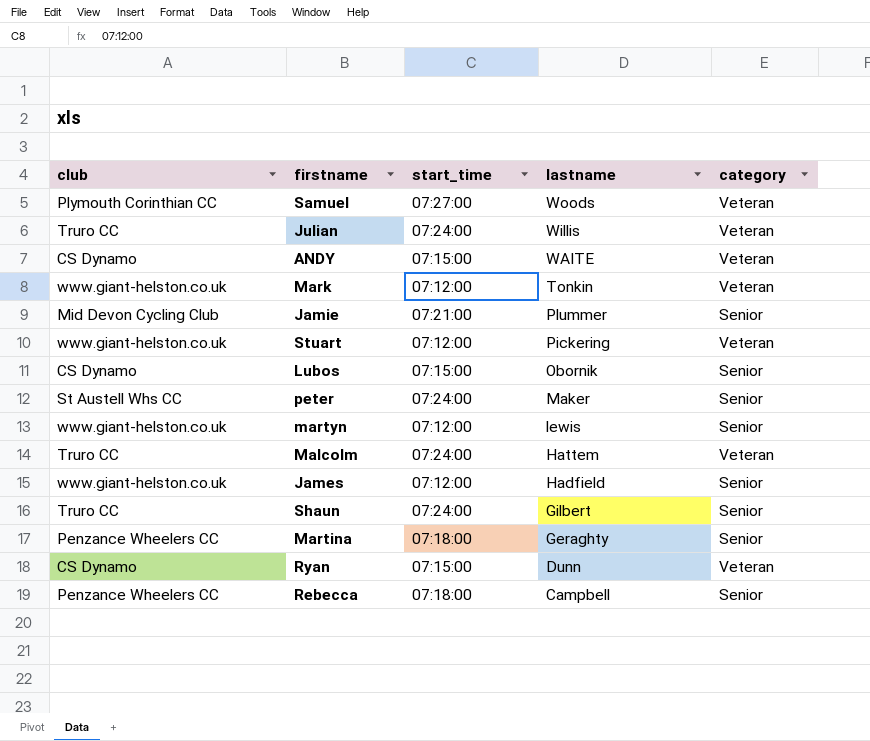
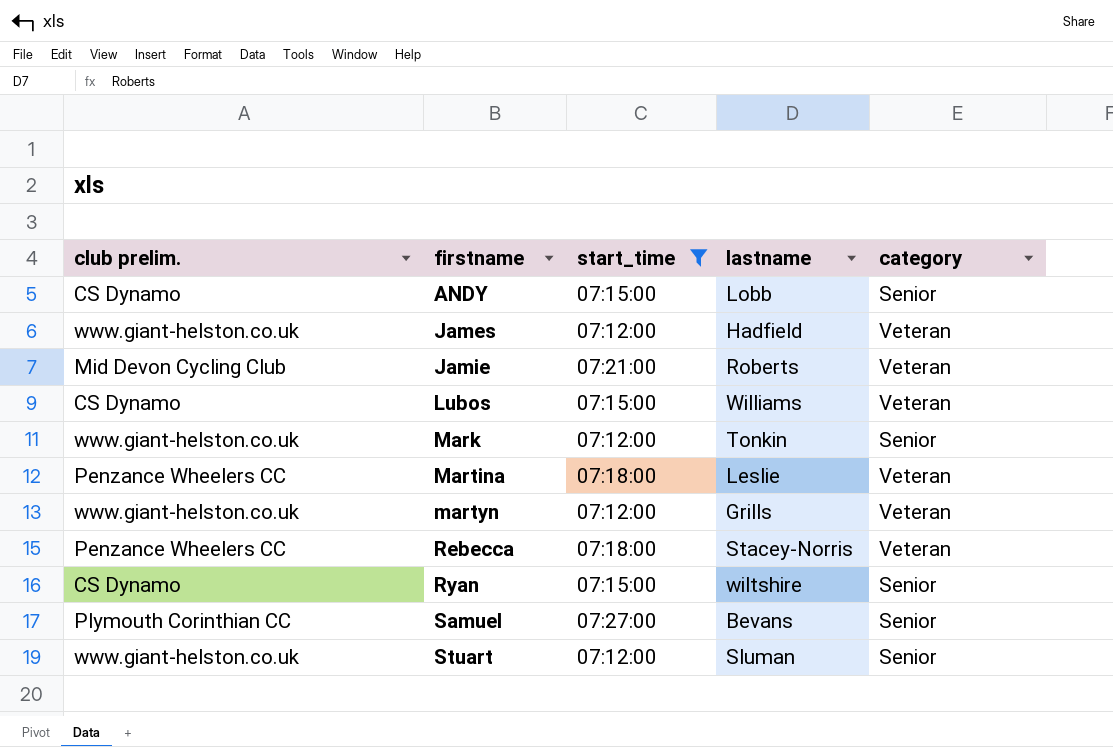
filter: none -> start_time != 07:24:00
row order: lastname descending -> firstname ascending
column name: club -> club prelim.
ANDY | lastname: WAITE -> Lobb
ANDY | category: Veteran -> Senior
James | category: Senior -> Veteran
Jamie | lastname: Plummer -> Roberts
Jamie | category: Senior -> Veteran
Lubos | lastname: Obornik -> Williams
Lubos | category: Senior -> Veteran
Mark | category: Veteran -> Senior
Martina | lastname: Geraghty -> Leslie
Martina | category: Senior -> Veteran
martyn | lastname: lewis -> Grills
martyn | category: Senior -> Veteran
Rebecca | lastname: Campbell -> Stacey-Norris
Rebecca | category: Senior -> Veteran
Ryan | lastname: Dunn -> wiltshire
Ryan | category: Veteran -> Senior
Samuel | lastname: Woods -> Bevans
Samuel | category: Veteran -> Senior
Stuart | lastname: Pickering -> Sluman
Stuart | category: Veteran -> Senior

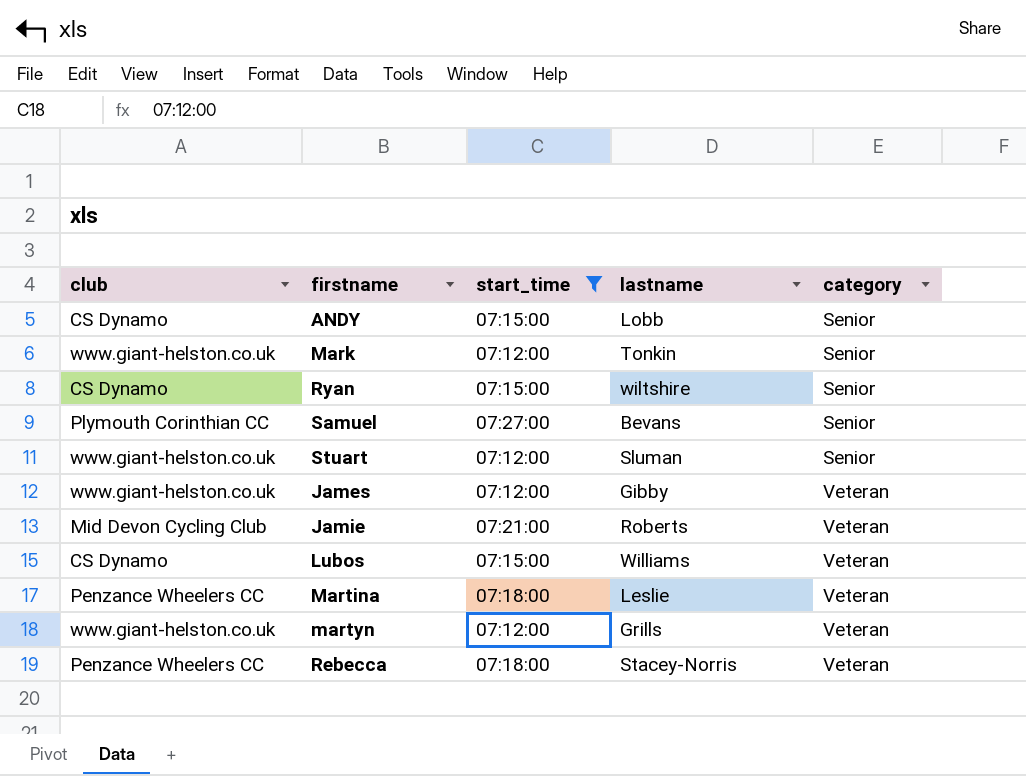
row order: firstname ascending -> category ascending
column name: club prelim. -> club
James | lastname: Hadfield -> Gibby

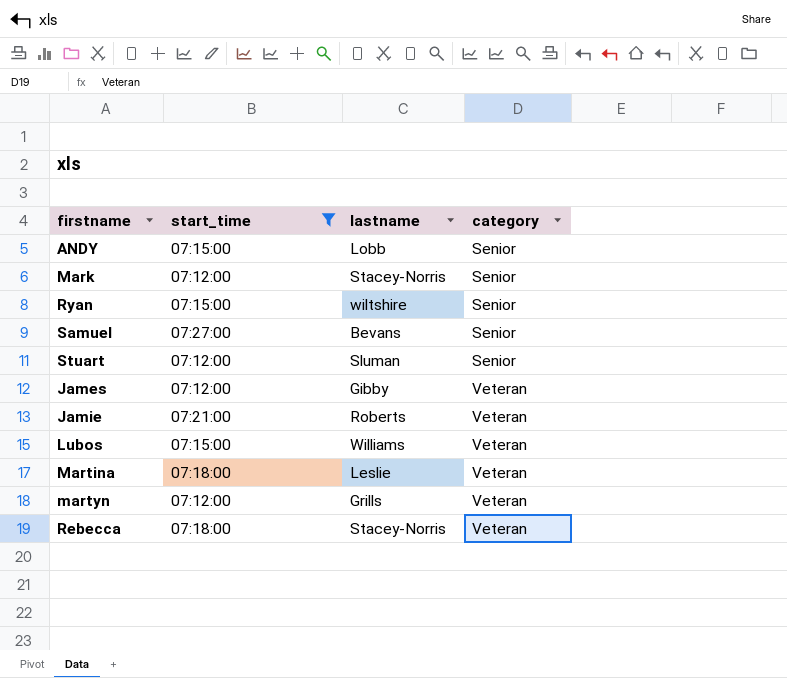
column club | position: 1 -> none
Mark | lastname: Tonkin -> Stacey-Norris

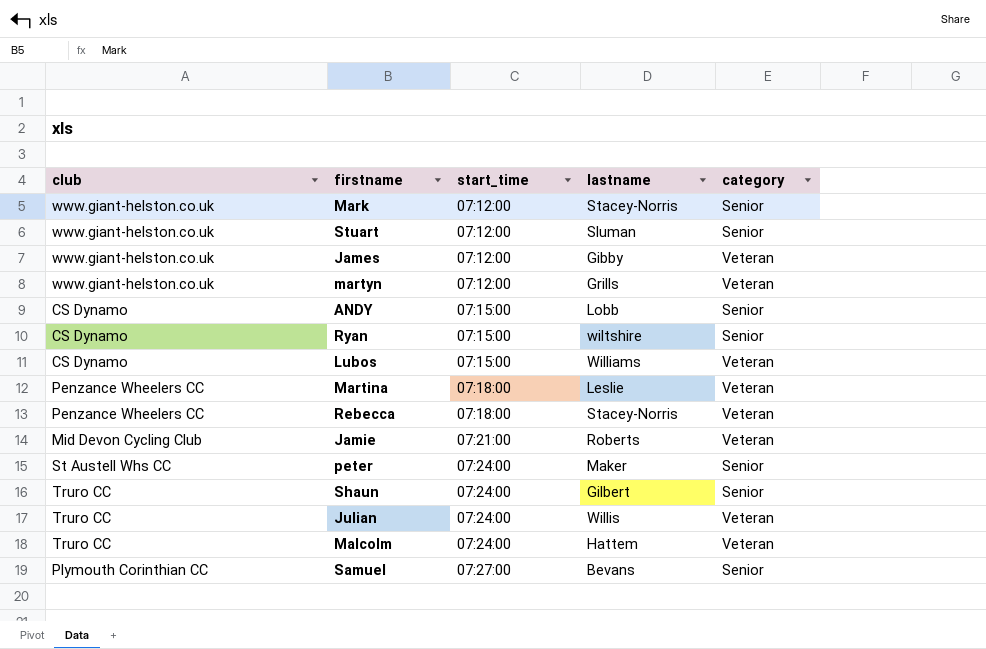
filter: start_time != 07:24:00 -> none
row order: category ascending -> start_time ascending
column club | position: none -> 1

